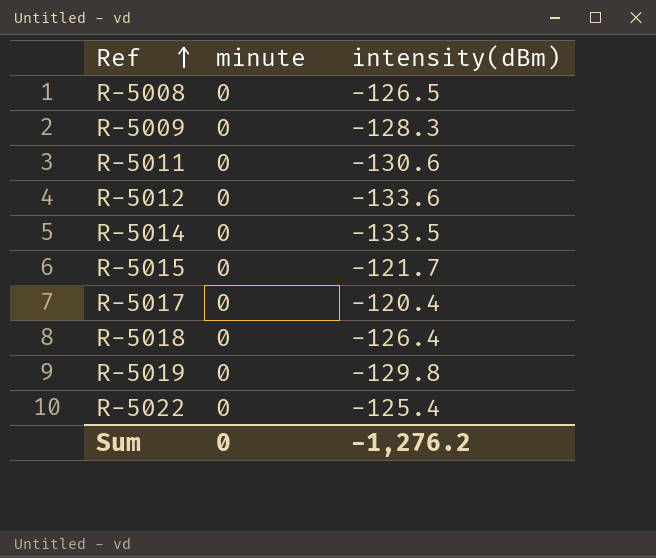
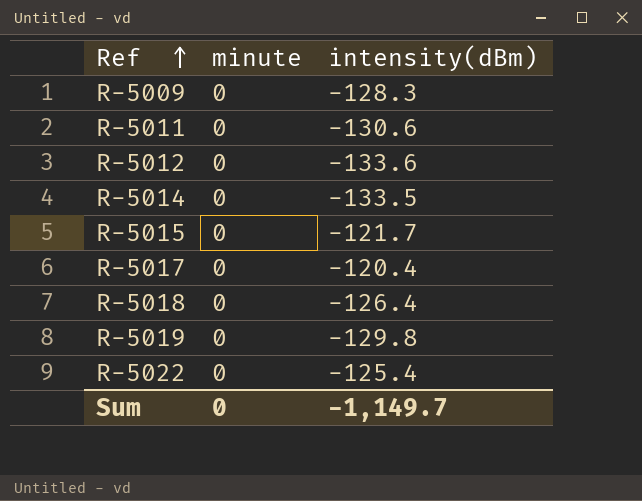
row R-5008: 0 | -126.5 -> none
Sum | intensity(dBm): -1,276.2 -> -1,149.7

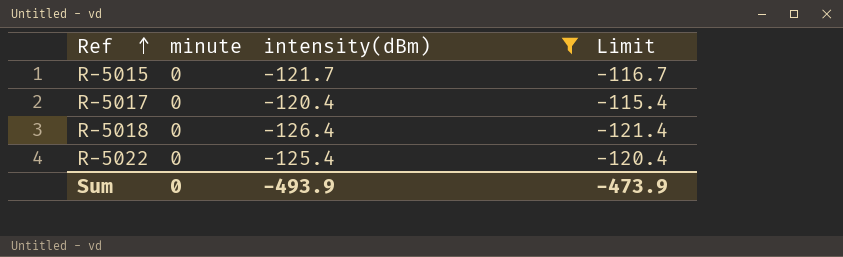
filter: none -> intensity(dBm) >= -126.4
column Limit | formula: none -> [intensity(dBm)] + 5
Sum | intensity(dBm): -1,149.7 -> -493.9

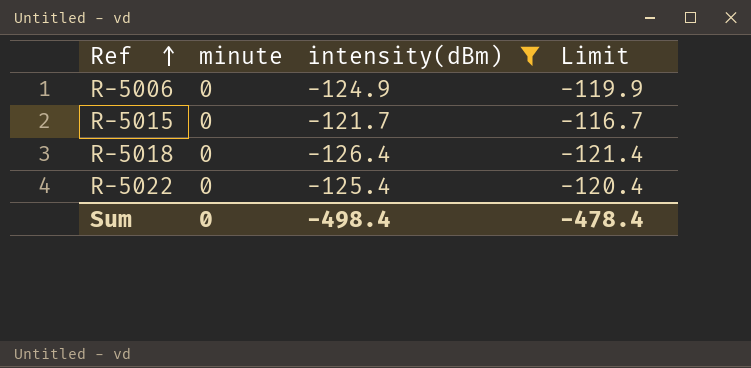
row R-5017: 0 | -120.4 | -115.4 -> none
row R-5006: none -> 0 | -124.9 | -119.9
Sum | intensity(dBm): -493.9 -> -498.4
Sum | Limit: -473.9 -> -478.4

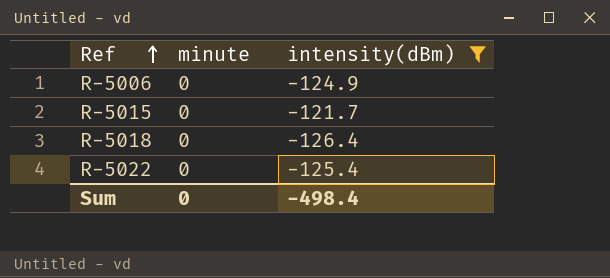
column Limit | formula: [intensity(dBm)] + 5 -> none

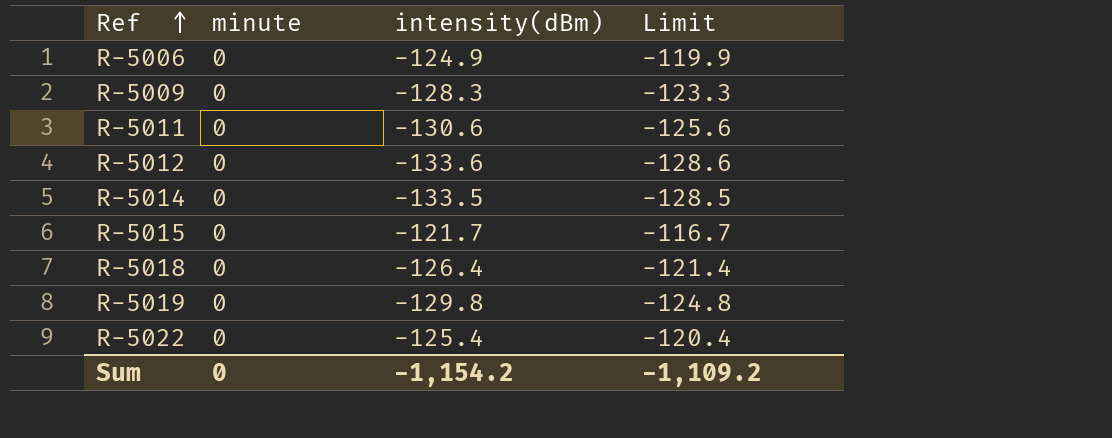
filter: intensity(dBm) >= -126.4 -> none
column Limit | formula: none -> [intensity(dBm)] + 5
Sum | intensity(dBm): -498.4 -> -1,154.2

